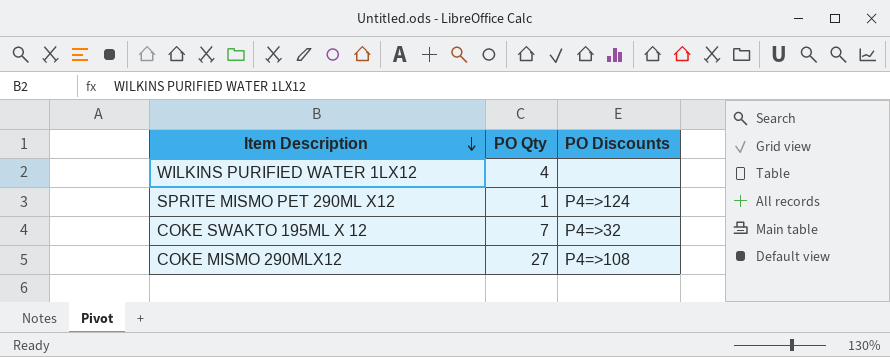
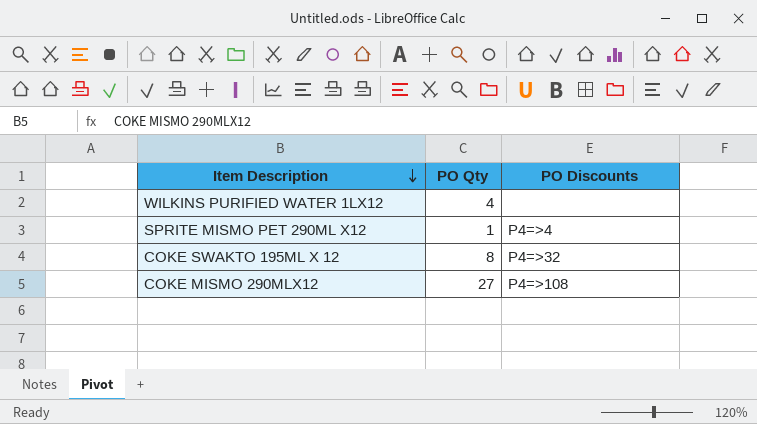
SPRITE MISMO PET 290ML X12 | PO Discounts: P4=>124 -> P4=>4
COKE SWAKTO 195ML X 12 | PO Qty: 7 -> 8

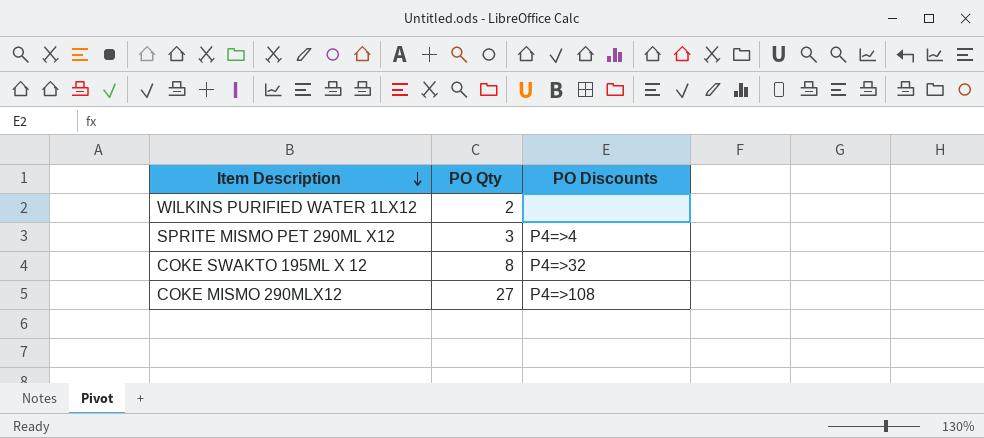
WILKINS PURIFIED WATER 1LX12 | PO Qty: 4 -> 2
SPRITE MISMO PET 290ML X12 | PO Qty: 1 -> 3

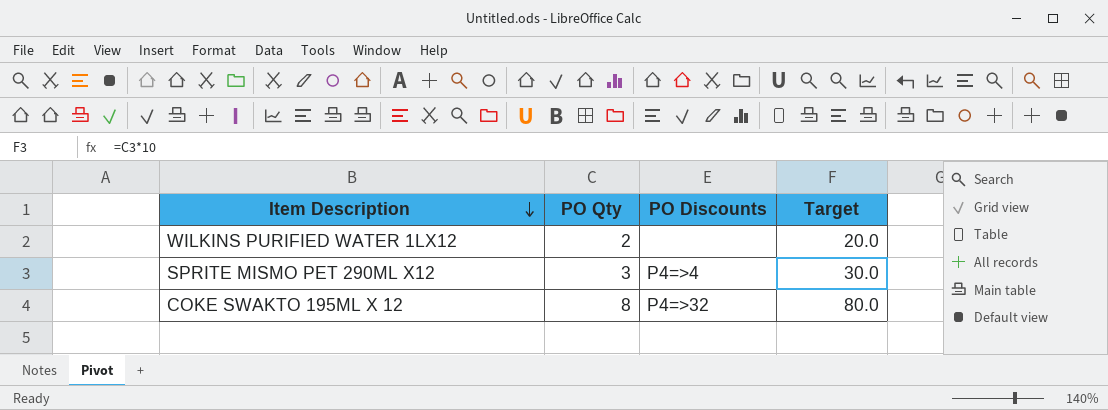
column Target | formula: none -> [PO Qty] * 10
row COKE MISMO 290MLX12: 27 | P4=>108 -> none

